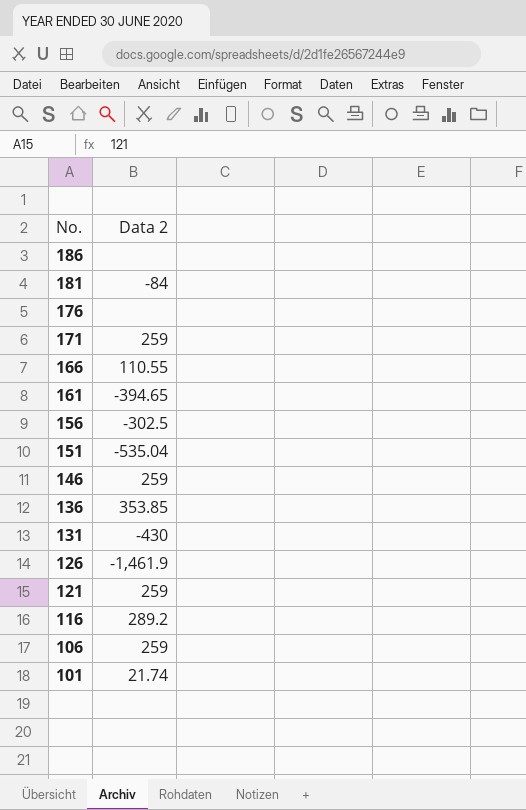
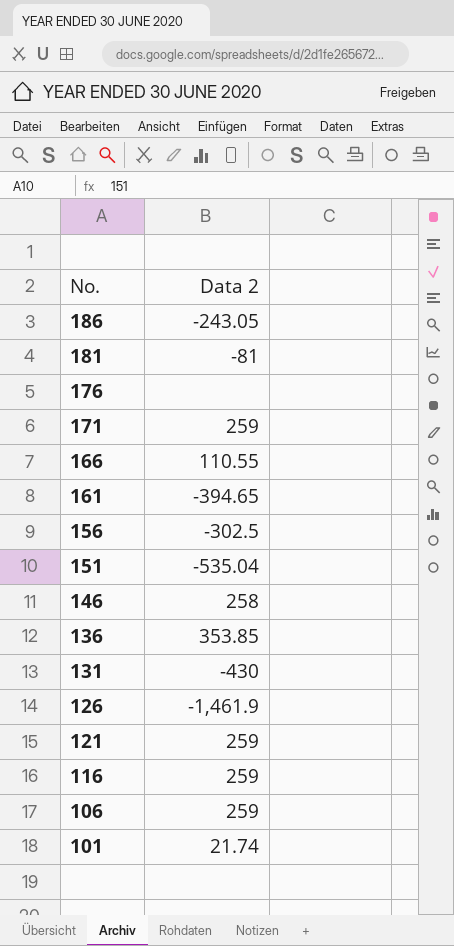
186 | Data 2: none -> -243.05
181 | Data 2: -84 -> -81
146 | Data 2: 259 -> 258
116 | Data 2: 289.2 -> 259

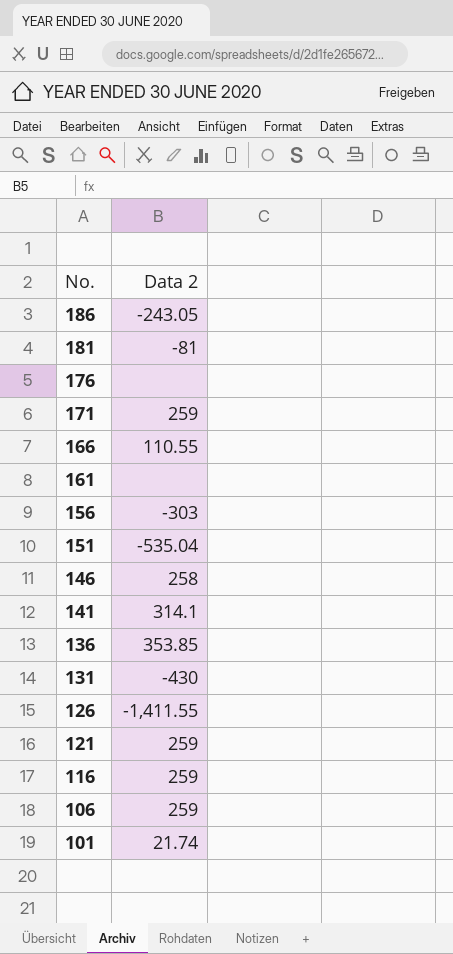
161 | Data 2: -394.65 -> none
156 | Data 2: -302.5 -> -303
row 141: none -> 314.1
126 | Data 2: -1,461.9 -> -1,411.55

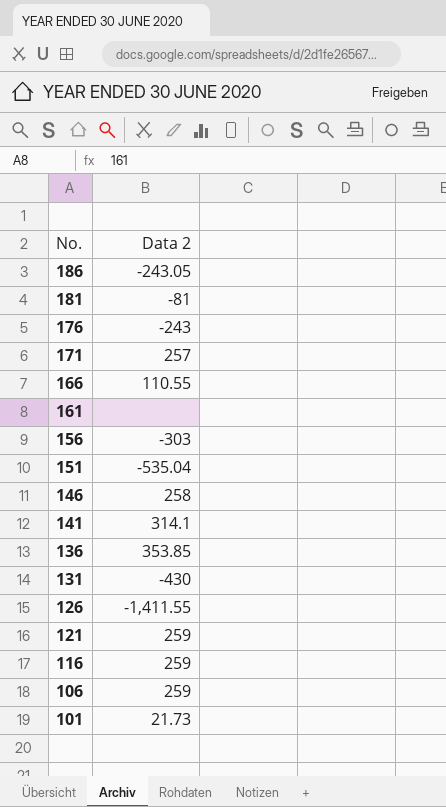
176 | Data 2: none -> -243
171 | Data 2: 259 -> 257
101 | Data 2: 21.74 -> 21.73

